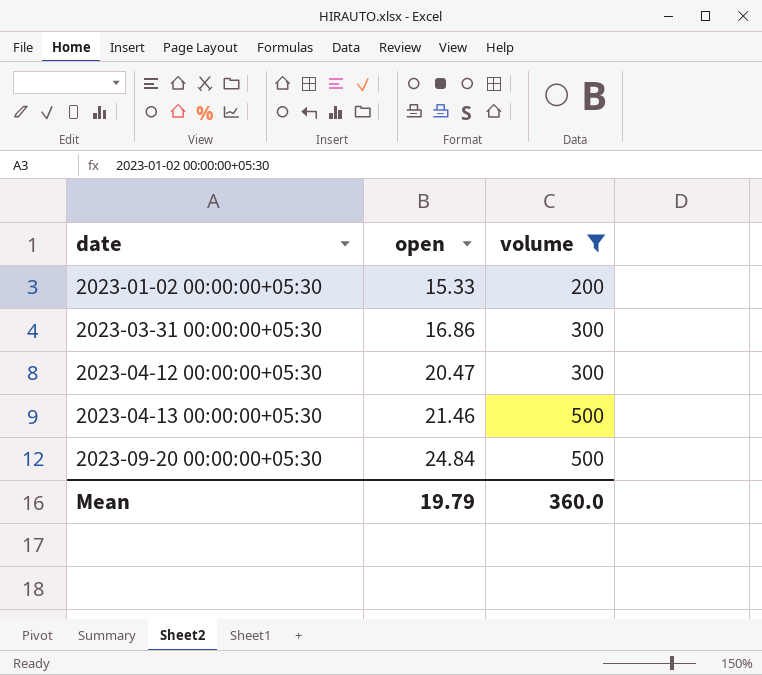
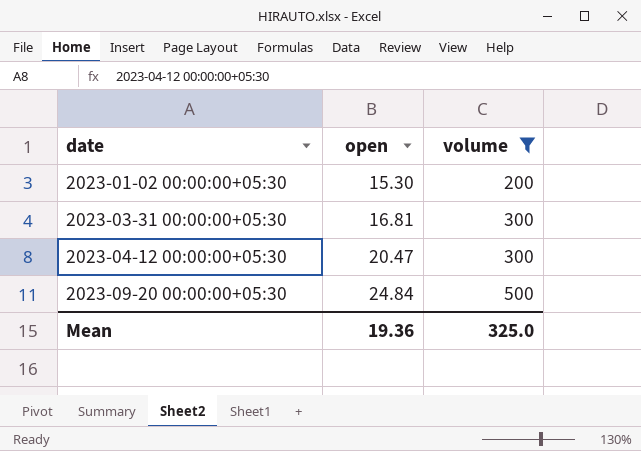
row 2023-04-13 00:00:00+05:30: 21.46 | 500 -> none
2023-01-02 00:00:00+05:30 | open: 15.33 -> 15.30
2023-03-31 00:00:00+05:30 | open: 16.86 -> 16.81
Mean | open: 19.79 -> 19.36
Mean | volume: 360.0 -> 325.0

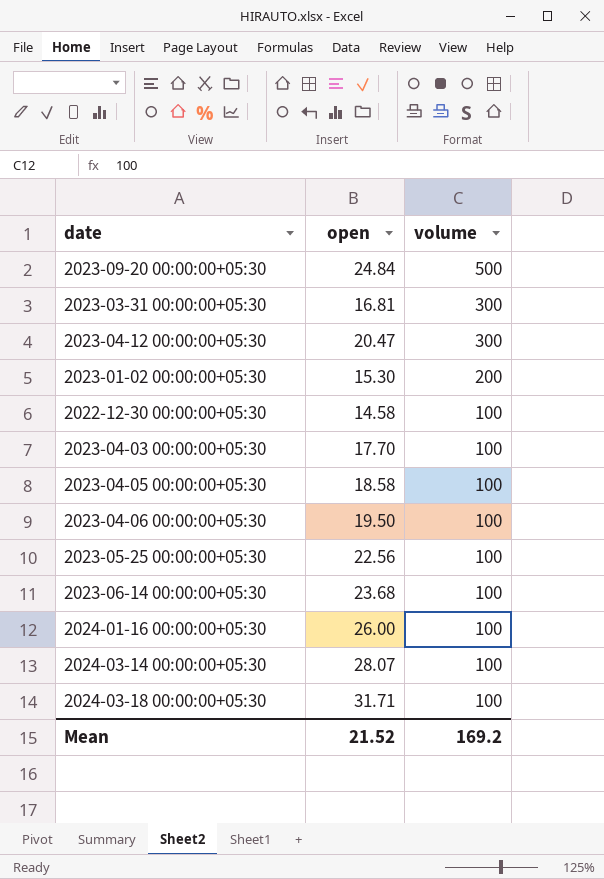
filter: volume != 100 -> none
row order: date ascending -> volume descending
Mean | open: 19.36 -> 21.52
Mean | volume: 325.0 -> 169.2

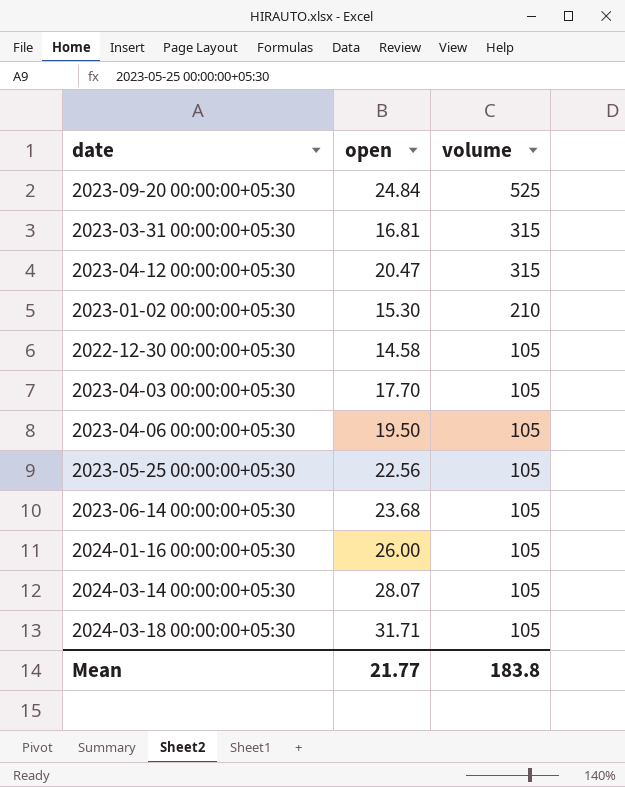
row 2023-04-05 00:00:00+05:30: 18.58 | 100 -> none
2023-09-20 00:00:00+05:30 | volume: 500 -> 525
2023-03-31 00:00:00+05:30 | volume: 300 -> 315
2023-04-12 00:00:00+05:30 | volume: 300 -> 315
2023-01-02 00:00:00+05:30 | volume: 200 -> 210
2022-12-30 00:00:00+05:30 | volume: 100 -> 105
2023-04-03 00:00:00+05:30 | volume: 100 -> 105
2023-04-06 00:00:00+05:30 | volume: 100 -> 105
2023-05-25 00:00:00+05:30 | volume: 100 -> 105
2023-06-14 00:00:00+05:30 | volume: 100 -> 105
2024-01-16 00:00:00+05:30 | volume: 100 -> 105
2024-03-14 00:00:00+05:30 | volume: 100 -> 105
2024-03-18 00:00:00+05:30 | volume: 100 -> 105
Mean | open: 21.52 -> 21.77
Mean | volume: 169.2 -> 183.8

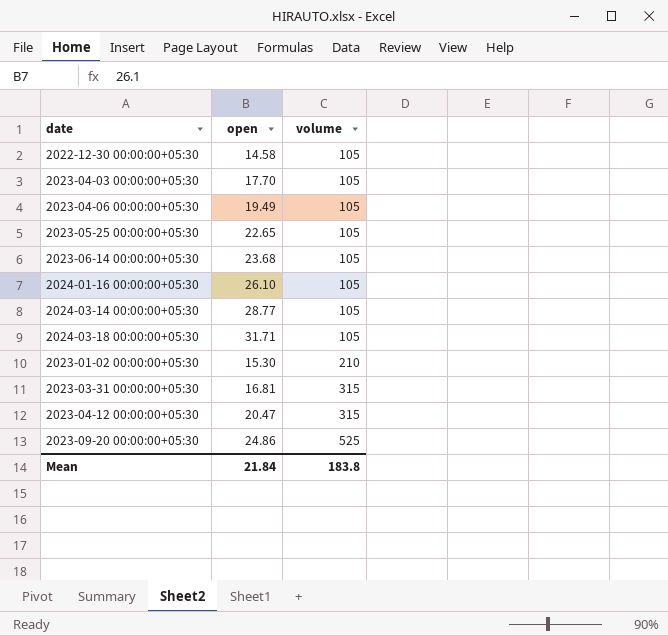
row order: volume descending -> volume ascending
2023-04-06 00:00:00+05:30 | open: 19.50 -> 19.49
2023-05-25 00:00:00+05:30 | open: 22.56 -> 22.65
2024-01-16 00:00:00+05:30 | open: 26.00 -> 26.10
2024-03-14 00:00:00+05:30 | open: 28.07 -> 28.77
2023-09-20 00:00:00+05:30 | open: 24.84 -> 24.86
Mean | open: 21.77 -> 21.84

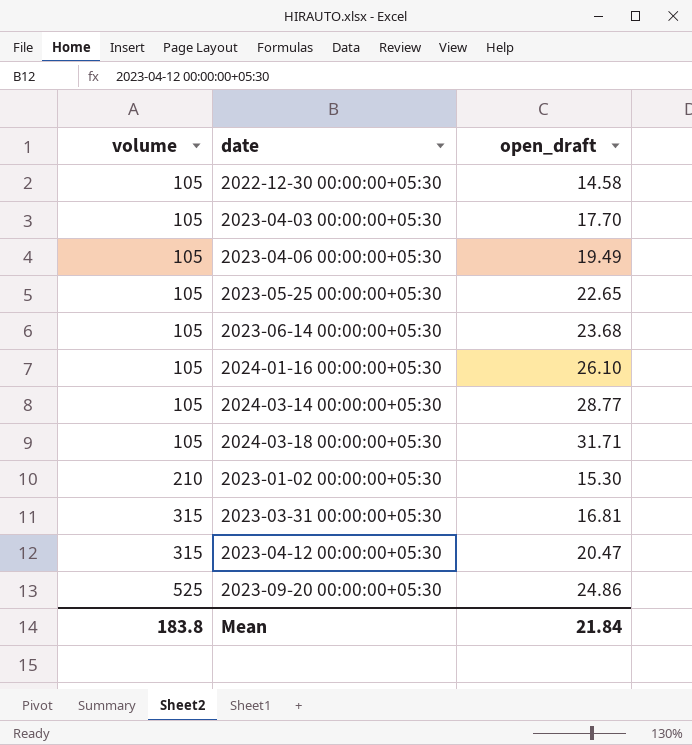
column volume | position: 3 -> 1
column name: open -> open_draft

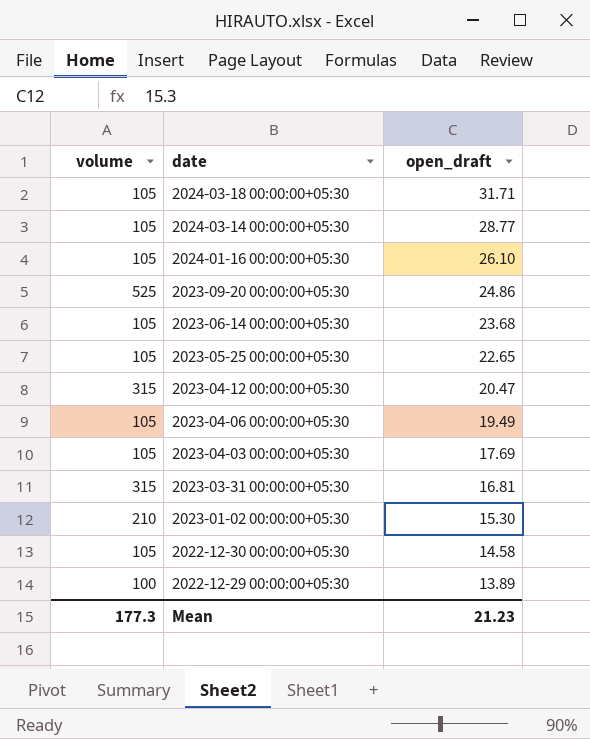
row order: volume ascending -> date descending
2023-04-03 00:00:00+05:30 | open_draft: 17.70 -> 17.69
row 2022-12-29 00:00:00+05:30: none -> 100 | 13.89
Mean | volume: 183.8 -> 177.3
Mean | open_draft: 21.84 -> 21.23

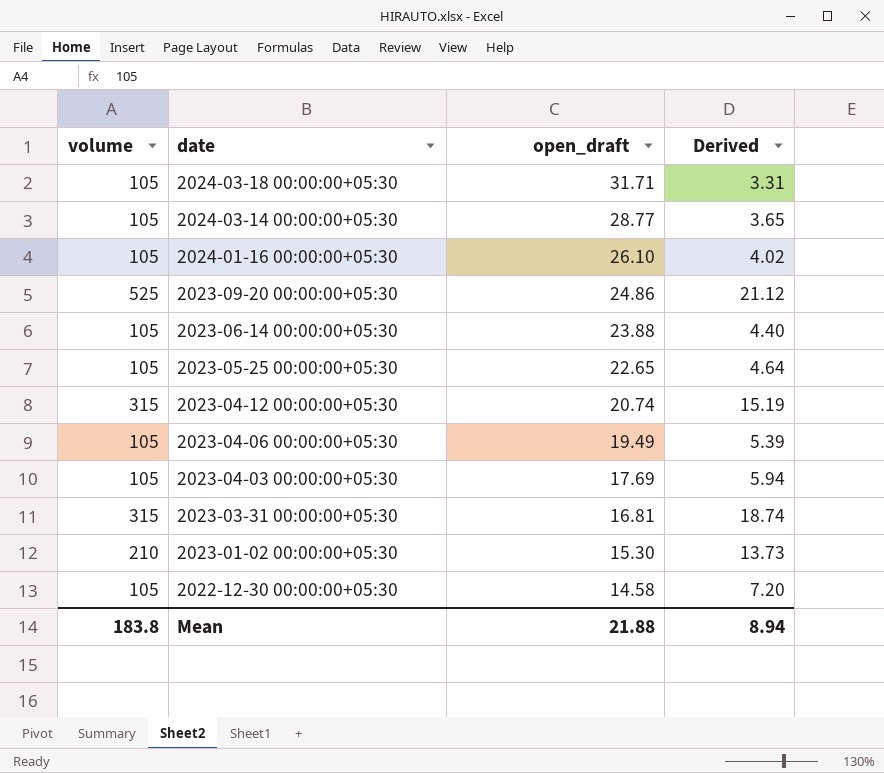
column Derived | formula: none -> [volume] / [open_draft]
row 2022-12-29 00:00:00+05:30: 100 | 13.89 -> none
2023-06-14 00:00:00+05:30 | open_draft: 23.68 -> 23.88
2023-04-12 00:00:00+05:30 | open_draft: 20.47 -> 20.74
Mean | volume: 177.3 -> 183.8
Mean | open_draft: 21.23 -> 21.88

